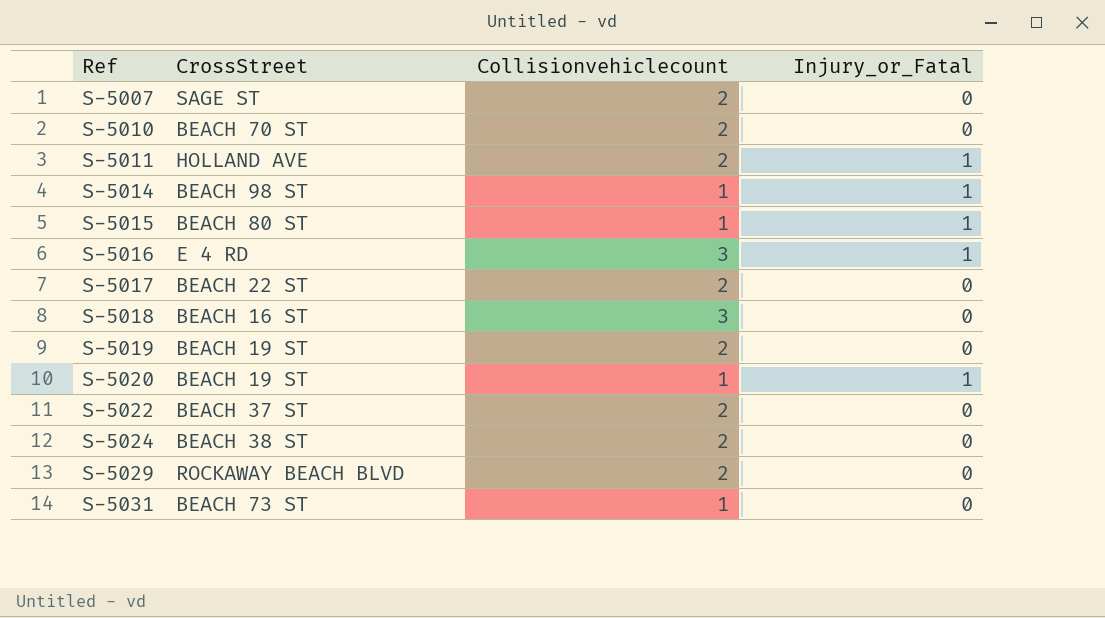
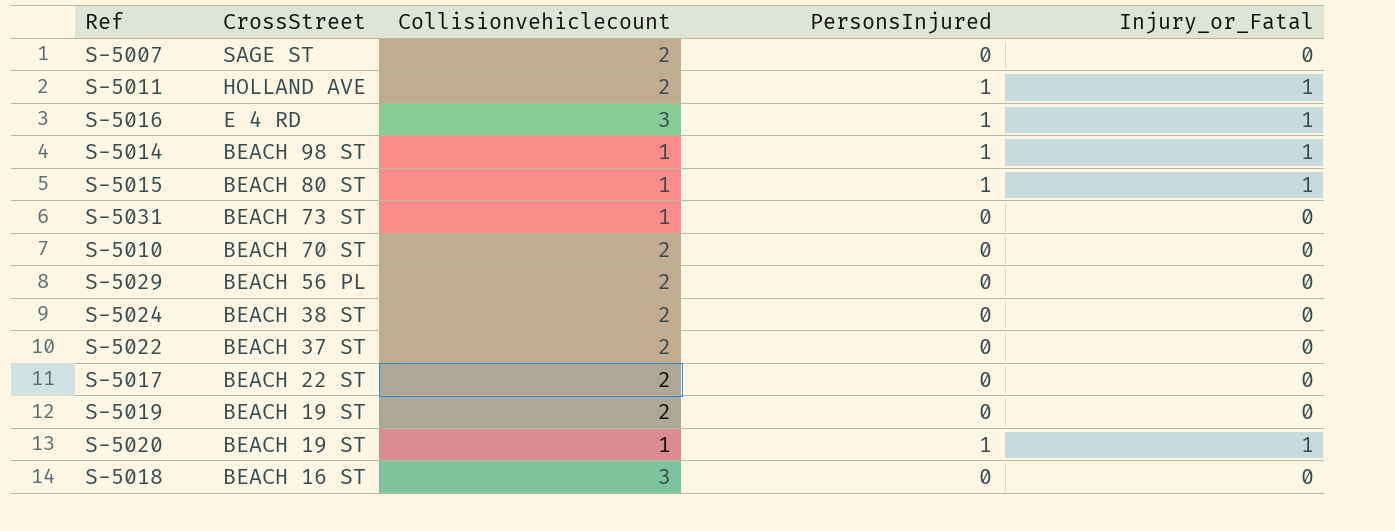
row order: Ref ascending -> CrossStreet descending
column PersonsInjured | position: none -> 4
S-5029 | CrossStreet: ROCKAWAY BEACH BLVD -> BEACH 56 PL

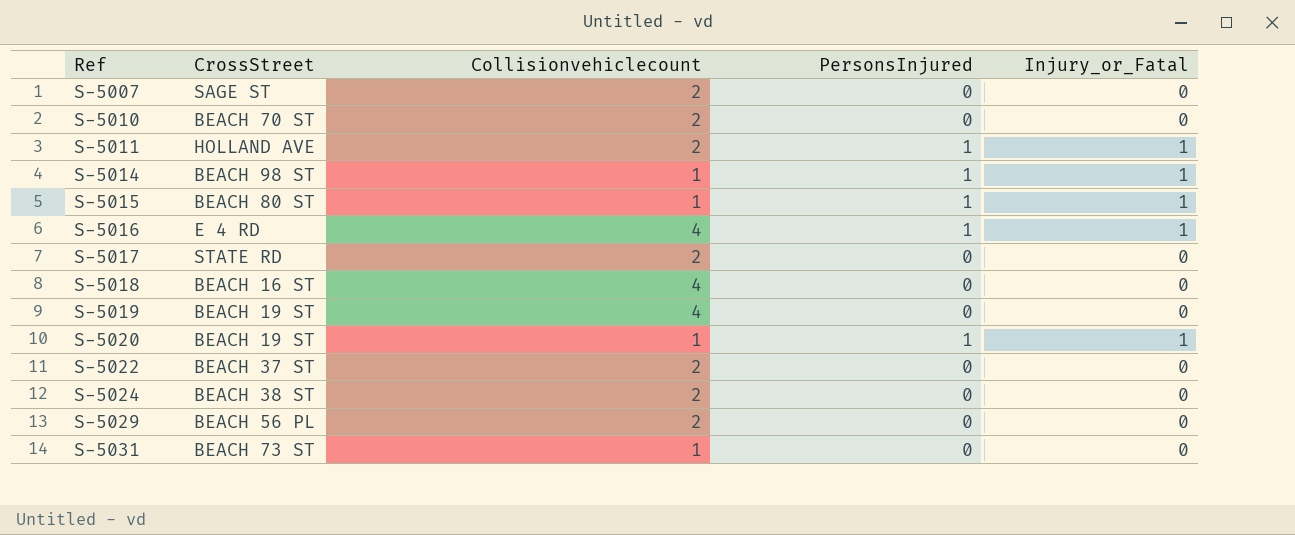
row order: CrossStreet descending -> Ref ascending
S-5016 | Collisionvehiclecount: 3 -> 4
S-5017 | CrossStreet: BEACH 22 ST -> STATE RD
S-5018 | Collisionvehiclecount: 3 -> 4
S-5019 | Collisionvehiclecount: 2 -> 4

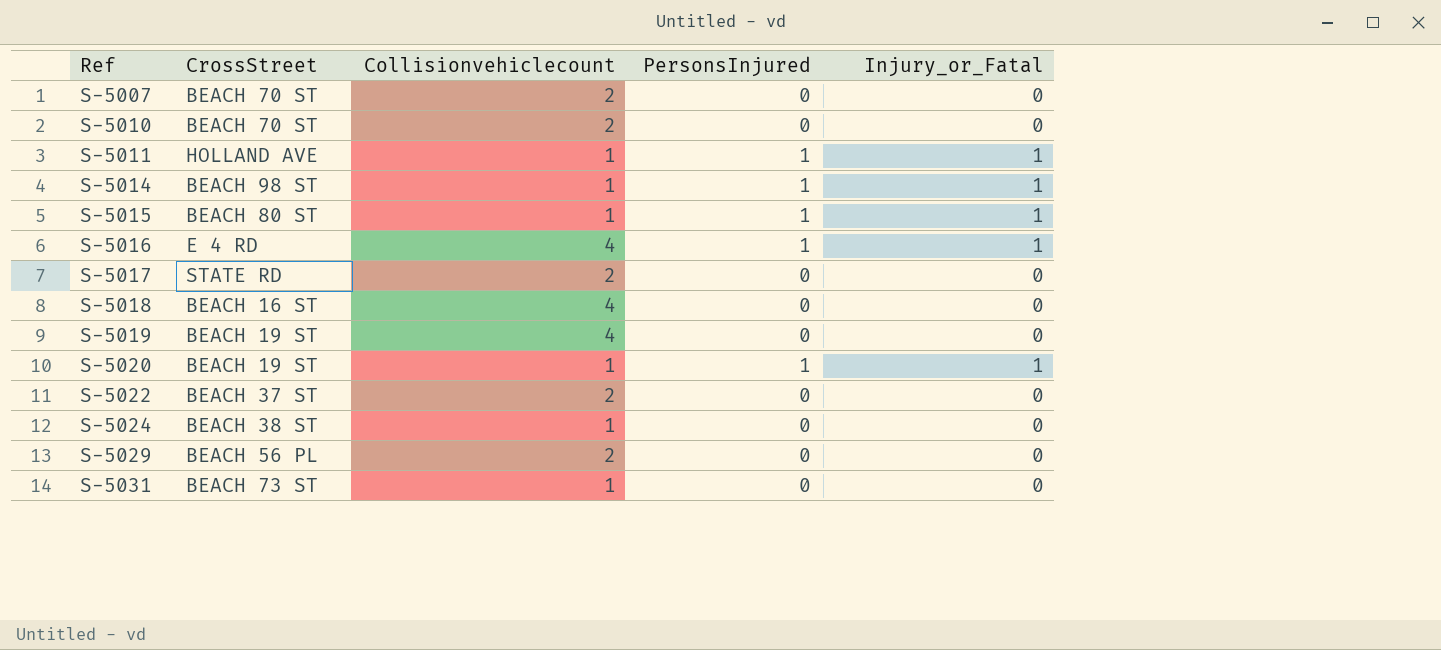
S-5007 | CrossStreet: SAGE ST -> BEACH 70 ST
S-5011 | Collisionvehiclecount: 2 -> 1
S-5024 | Collisionvehiclecount: 2 -> 1

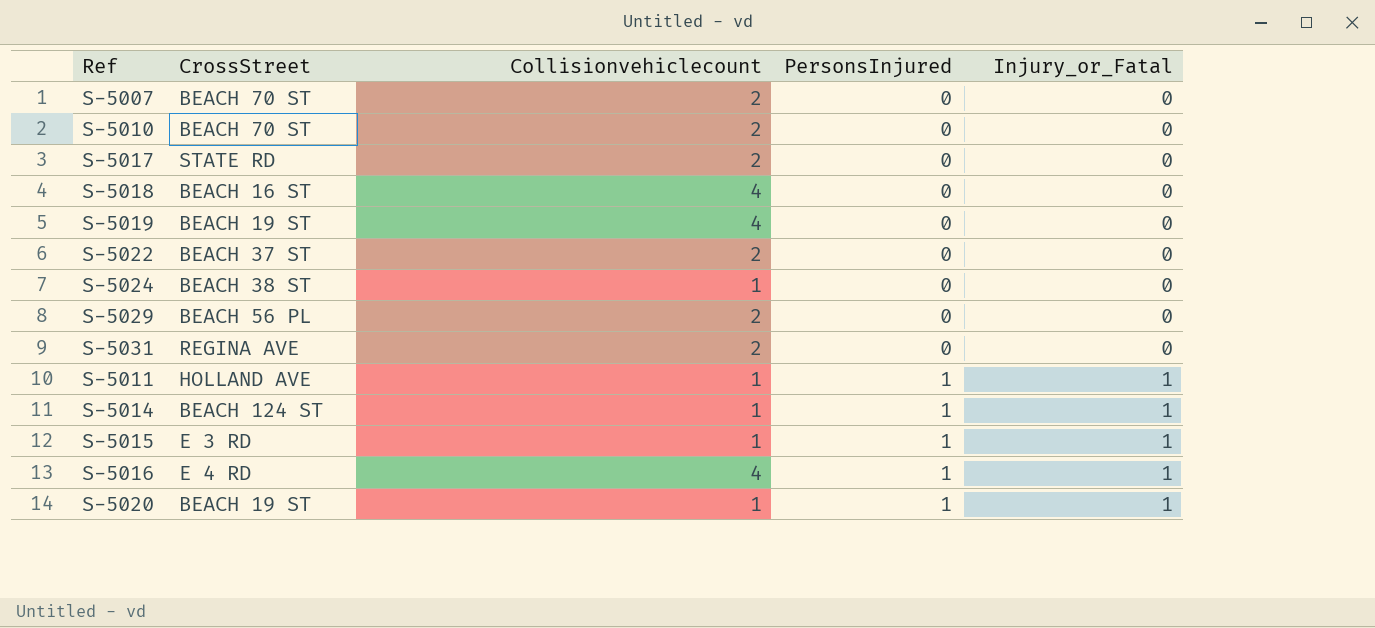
row order: Ref ascending -> PersonsInjured ascending
S-5031 | CrossStreet: BEACH 73 ST -> REGINA AVE
S-5031 | Collisionvehiclecount: 1 -> 2
S-5014 | CrossStreet: BEACH 98 ST -> BEACH 124 ST
S-5015 | CrossStreet: BEACH 80 ST -> E 3 RD

